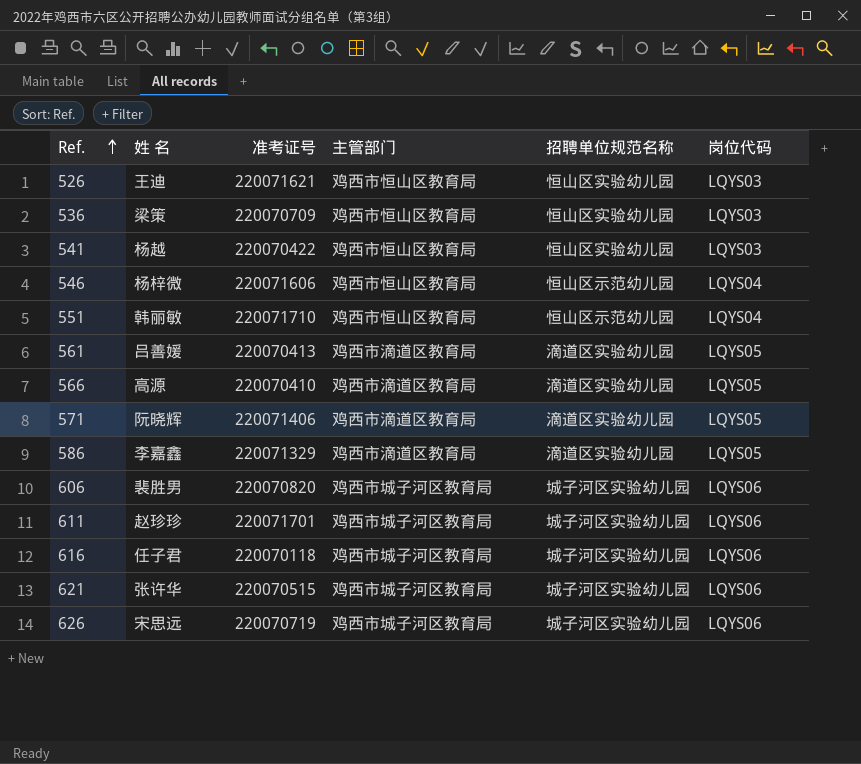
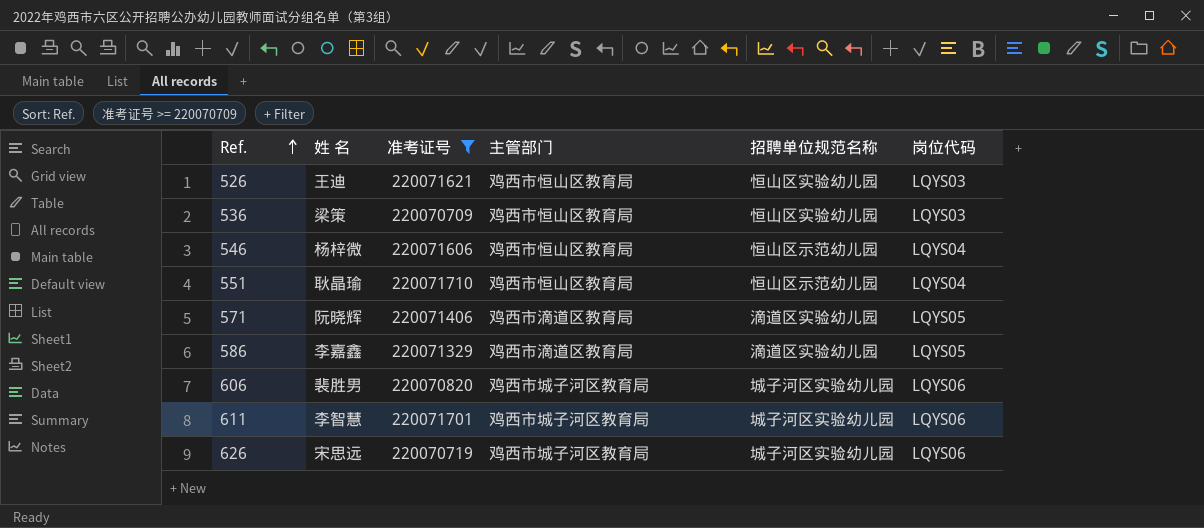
filter: none -> 准考证号 >= 220070709
551 | 姓 名: 韩丽敏 -> 耿晶瑜
611 | 姓 名: 赵珍珍 -> 李智慧

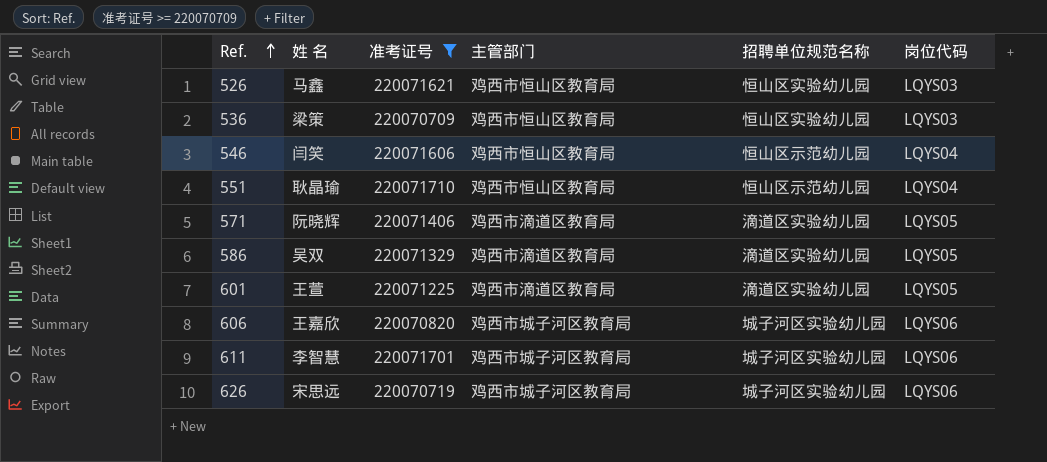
526 | 姓 名: 王迪 -> 马鑫
546 | 姓 名: 杨梓微 -> 闫笑
586 | 姓 名: 李嘉鑫 -> 吴双
row 601: none -> 王萱 | 220071225 | 鸡西市滴道区教育局 | 滴道区实验幼儿园 | LQYS05
606 | 姓 名: 裴胜男 -> 王嘉欣

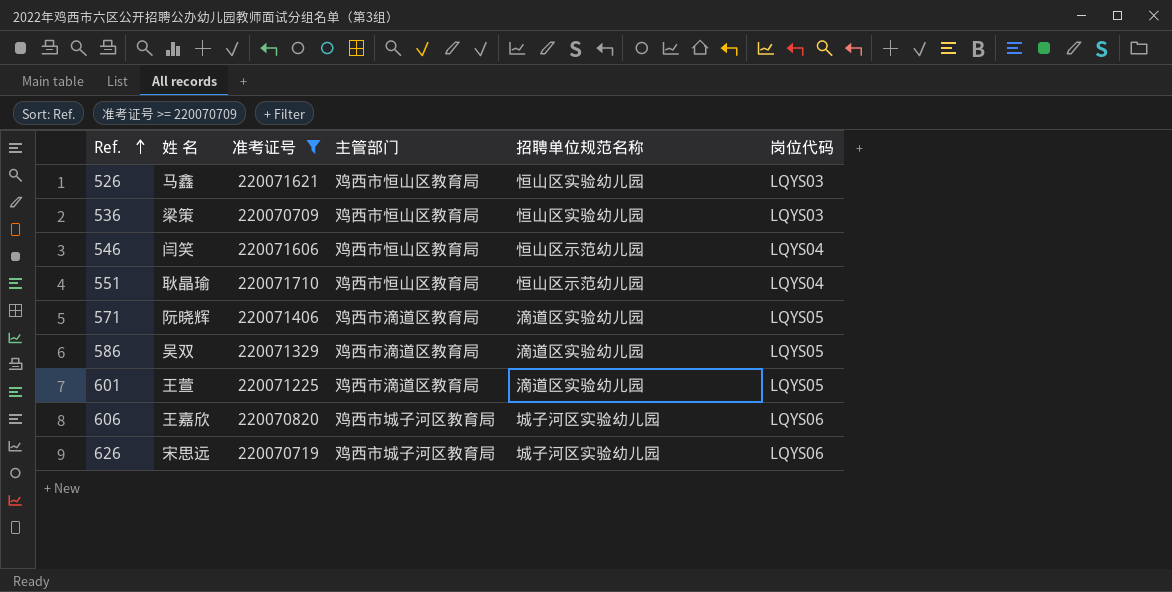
row 611: 李智慧 | 220071701 | 鸡西市城子河区教育局 | 城子河区实验幼儿园 | LQYS06 -> none

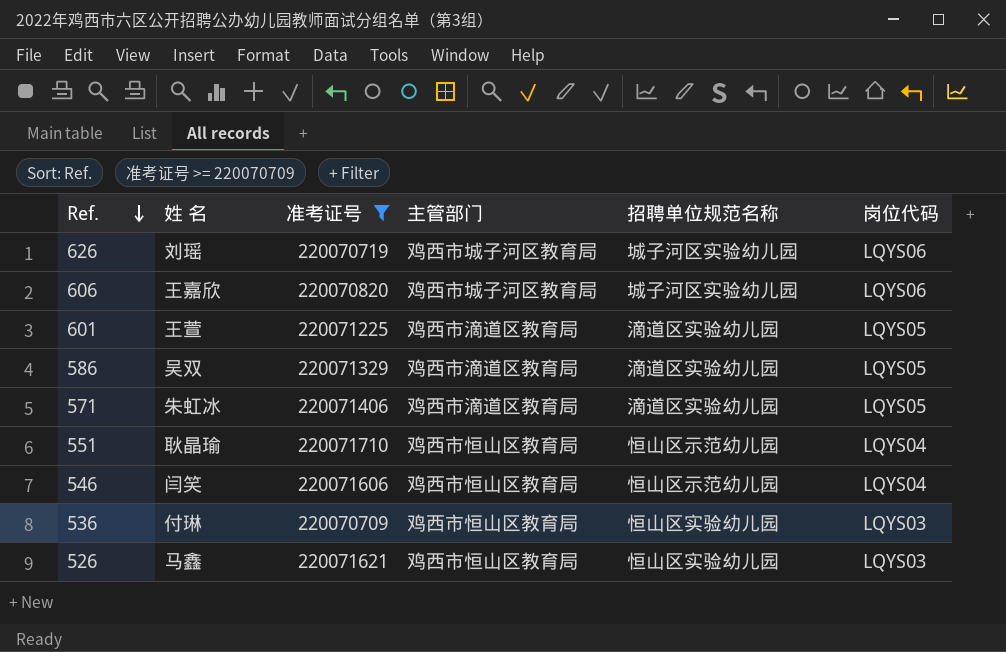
row order: Ref. ascending -> Ref. descending
626 | 姓 名: 宋思远 -> 刘瑶
571 | 姓 名: 阮晓辉 -> 朱虹冰
536 | 姓 名: 梁策 -> 付琳

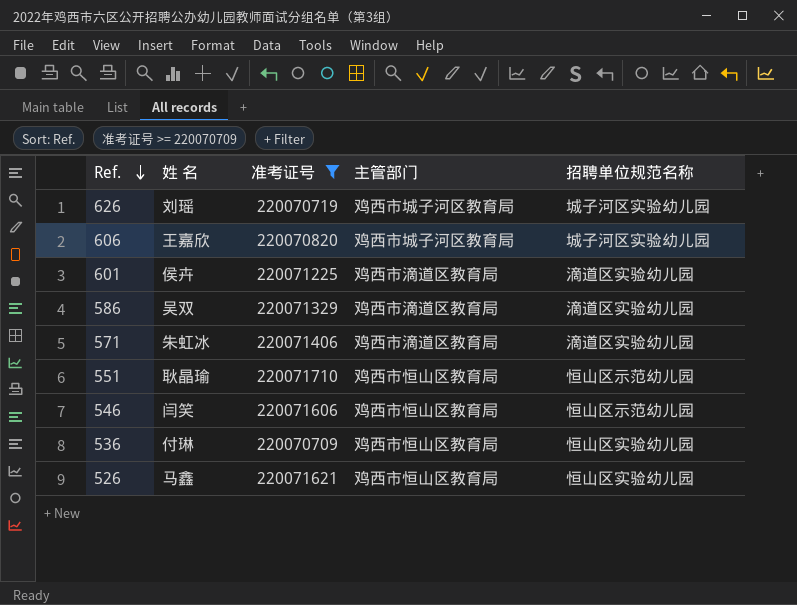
column 岗位代码 | position: 6 -> none
601 | 姓 名: 王萱 -> 侯卉

